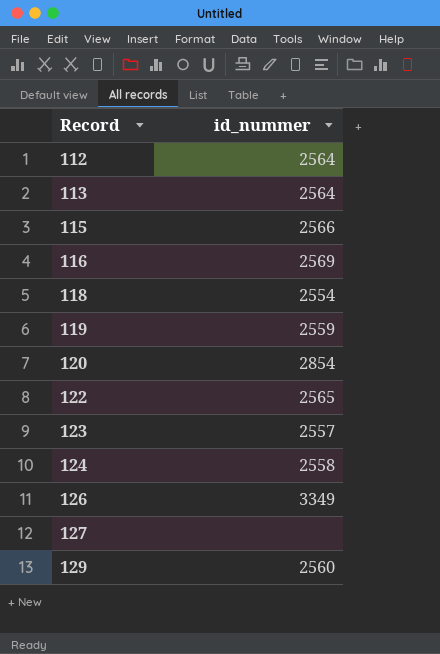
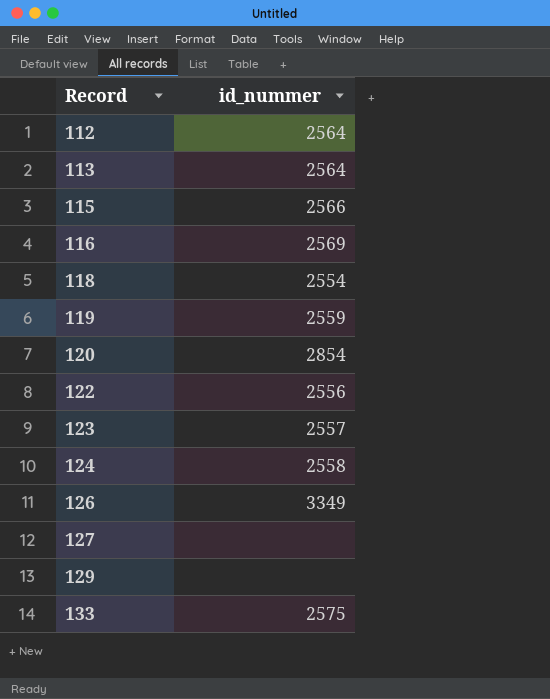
122 | id_nummer: 2565 -> 2556
129 | id_nummer: 2560 -> none
row 133: none -> 2575

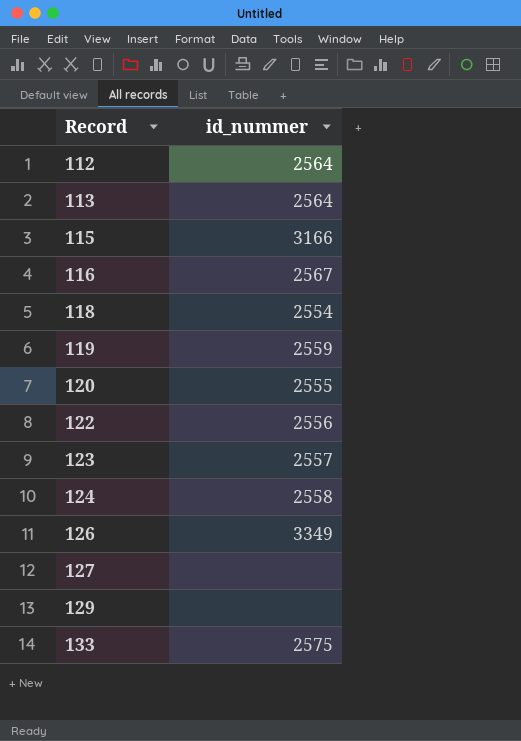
115 | id_nummer: 2566 -> 3166
116 | id_nummer: 2569 -> 2567
120 | id_nummer: 2854 -> 2555

